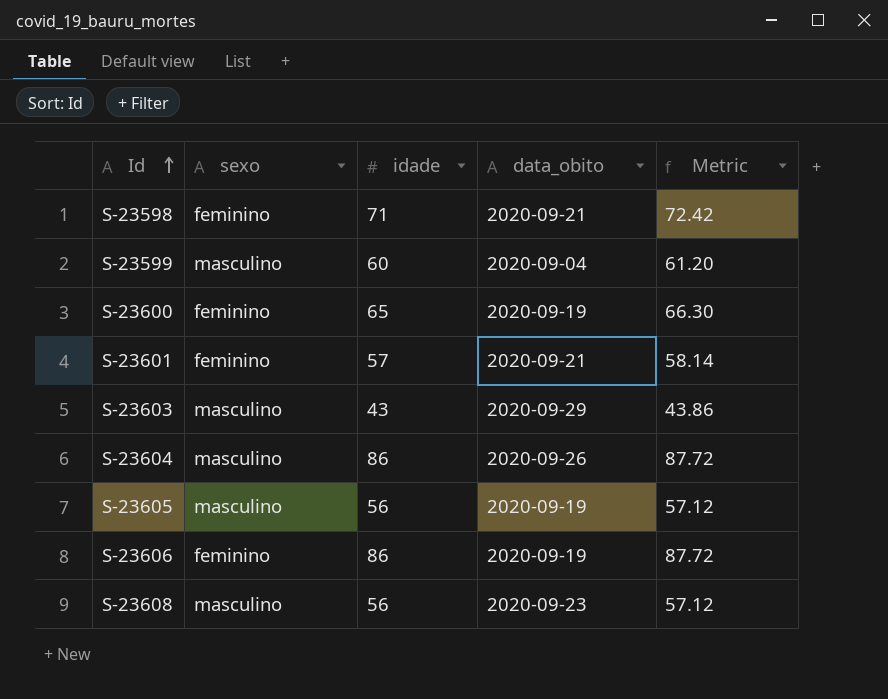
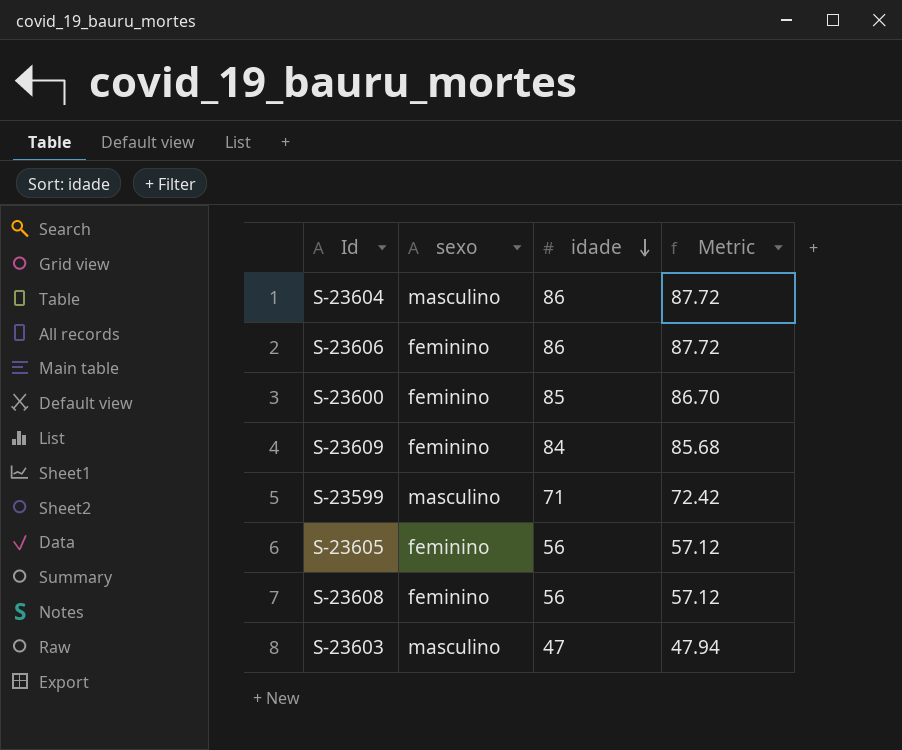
row order: Id ascending -> idade descending
column data_obito | position: 4 -> none
row S-23598: feminino | 71 | 2020-09-21 | 72.42 -> none
row S-23601: feminino | 57 | 2020-09-21 | 58.14 -> none
S-23600 | idade: 65 -> 85
S-23600 | Metric: 66.30 -> 86.70
row S-23609: none -> feminino | 84 | 85.68
S-23599 | idade: 60 -> 71
S-23599 | Metric: 61.20 -> 72.42
S-23605 | sexo: masculino -> feminino
S-23608 | sexo: masculino -> feminino
S-23603 | idade: 43 -> 47
S-23603 | Metric: 43.86 -> 47.94

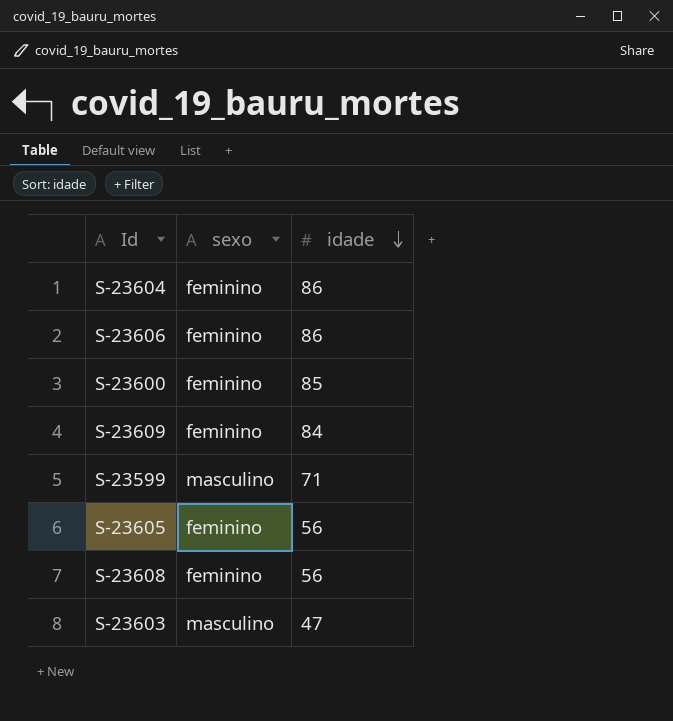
column Metric | formula: [idade] * 1.02 -> none
S-23604 | sexo: masculino -> feminino

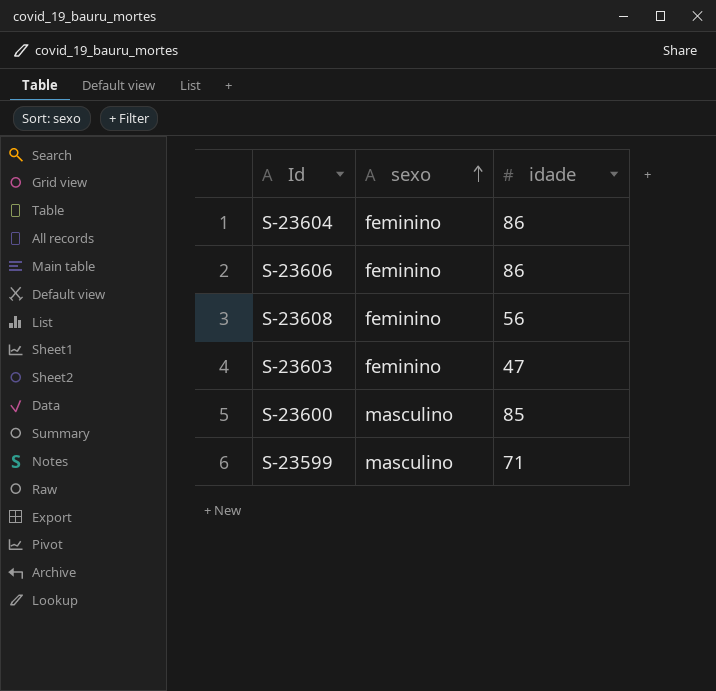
row order: idade descending -> sexo ascending
row S-23609: feminino | 84 -> none
row S-23605: feminino | 56 -> none
S-23603 | sexo: masculino -> feminino
S-23600 | sexo: feminino -> masculino

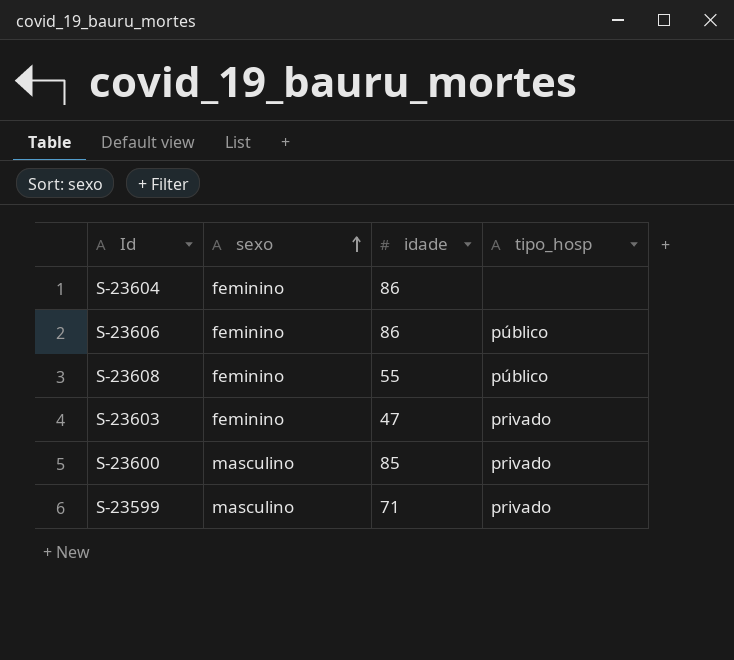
column tipo_hosp | position: none -> 4
S-23608 | idade: 56 -> 55

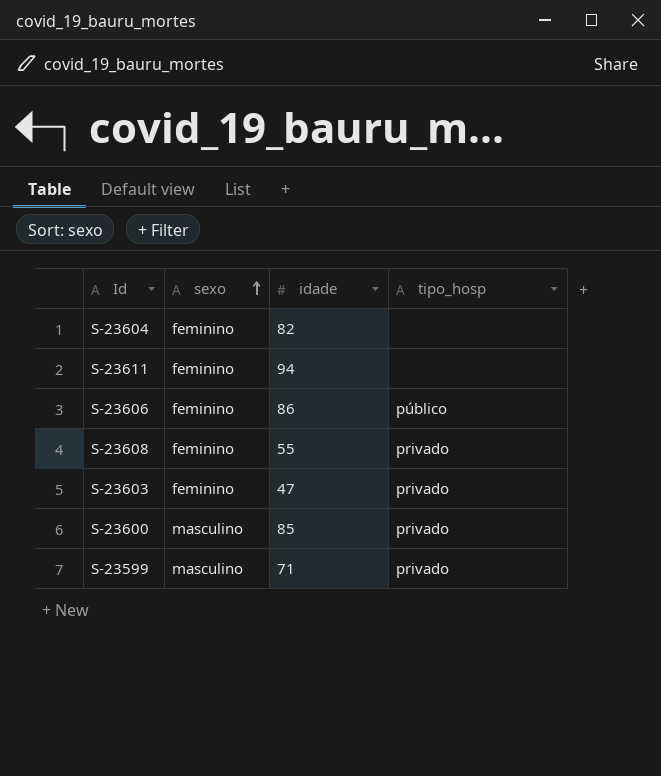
S-23604 | idade: 86 -> 82
row S-23611: none -> feminino | 94 | none
S-23608 | tipo_hosp: público -> privado

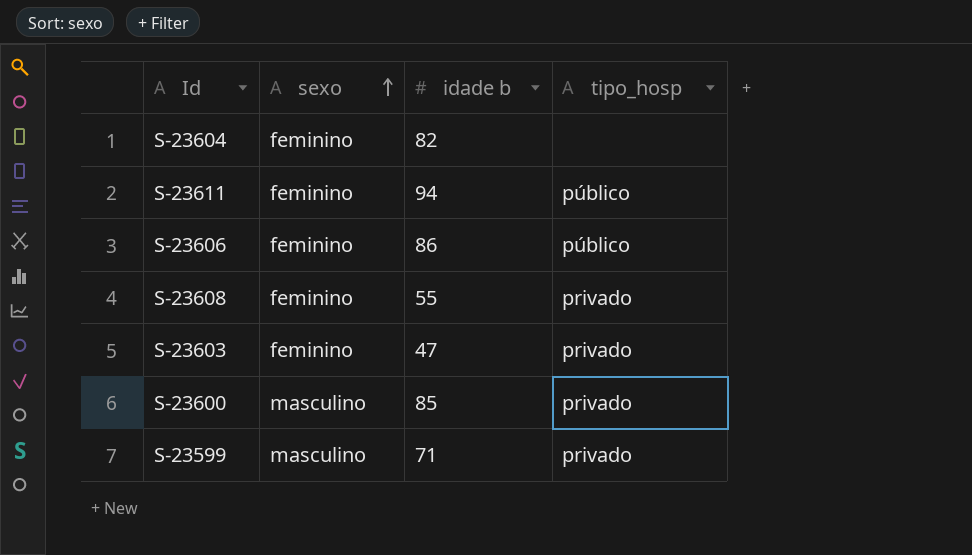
column name: idade -> idade b
S-23611 | tipo_hosp: none -> público

